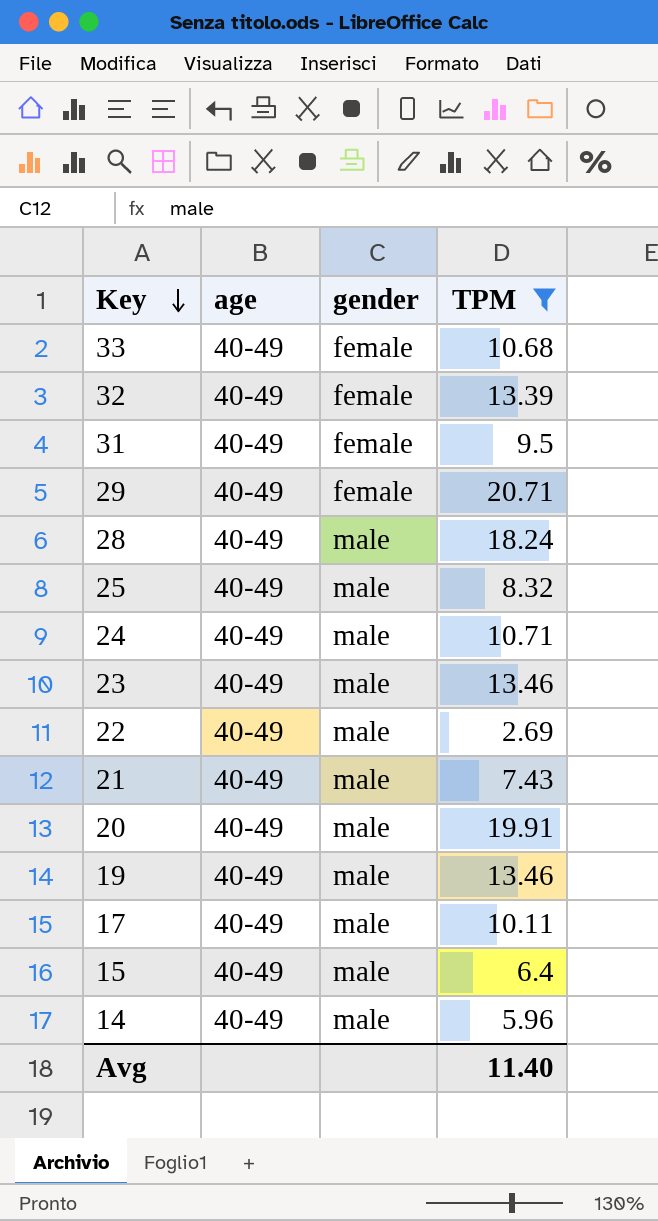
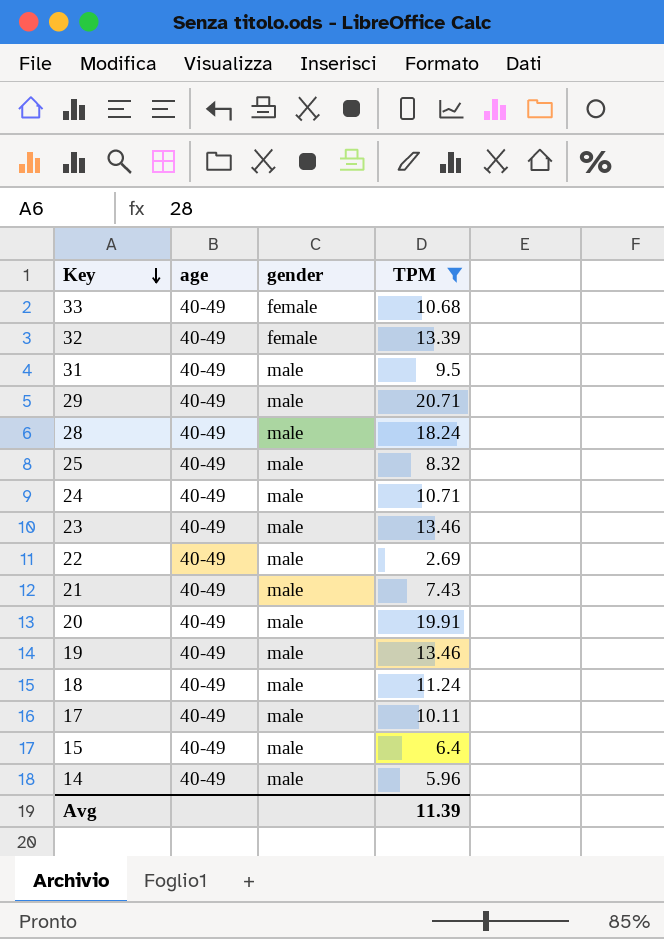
31 | gender: female -> male
29 | gender: female -> male
row 18: none -> 40-49 | male | 11.24
Avg | TPM: 11.40 -> 11.39

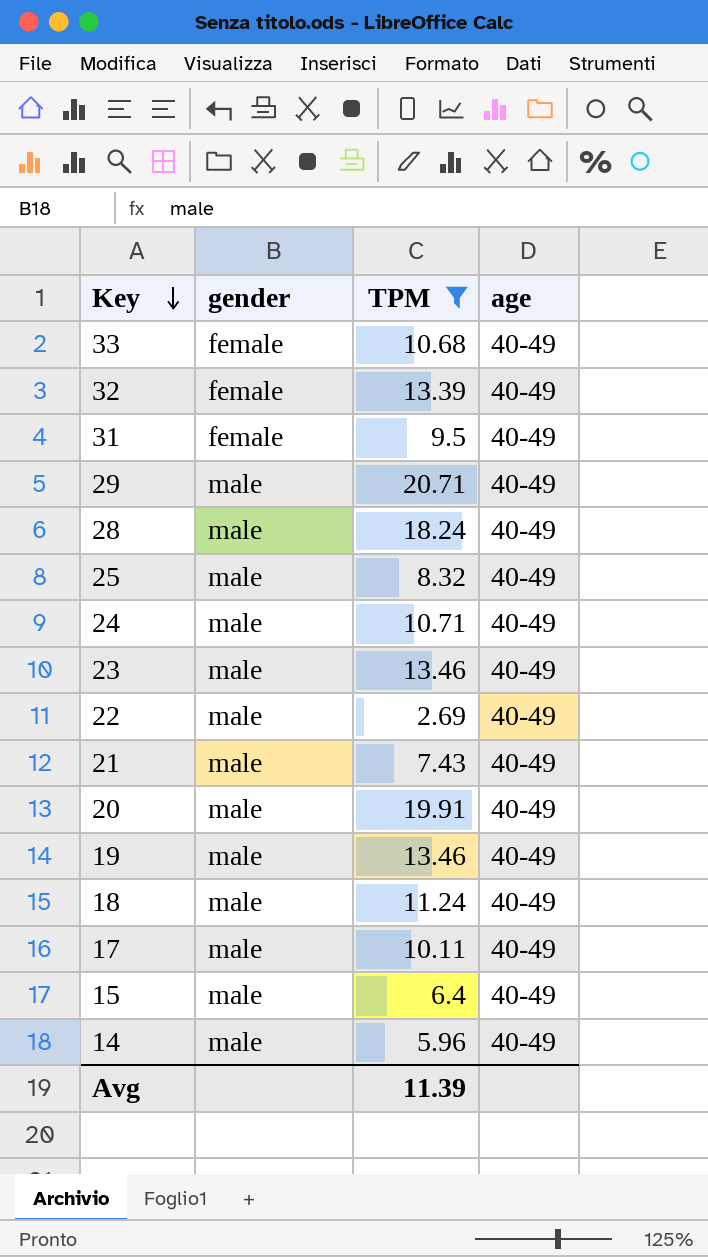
column age | position: 2 -> 4
31 | gender: male -> female

